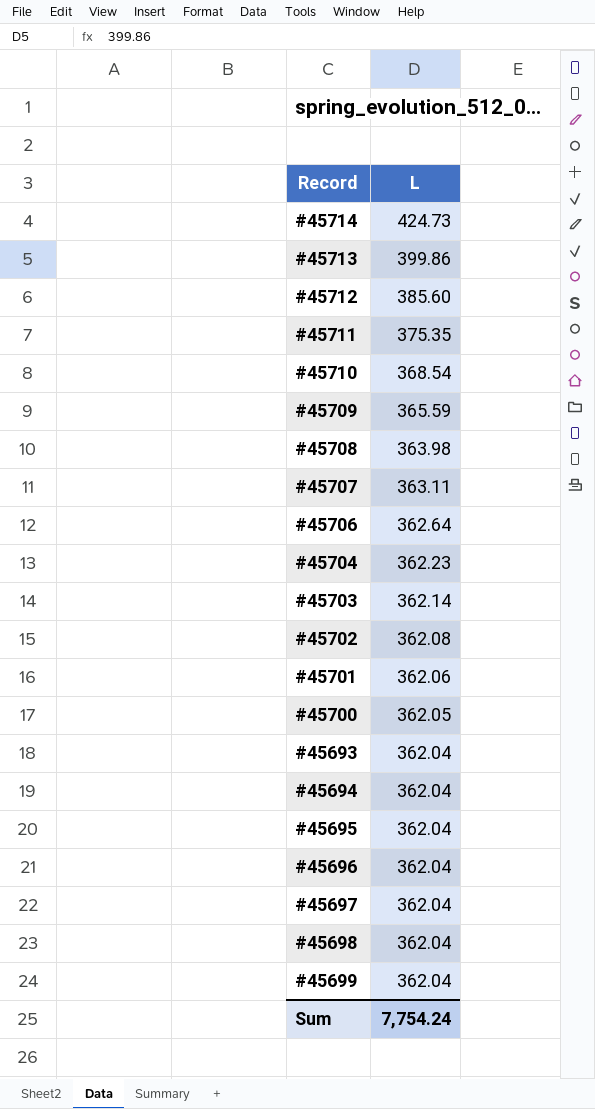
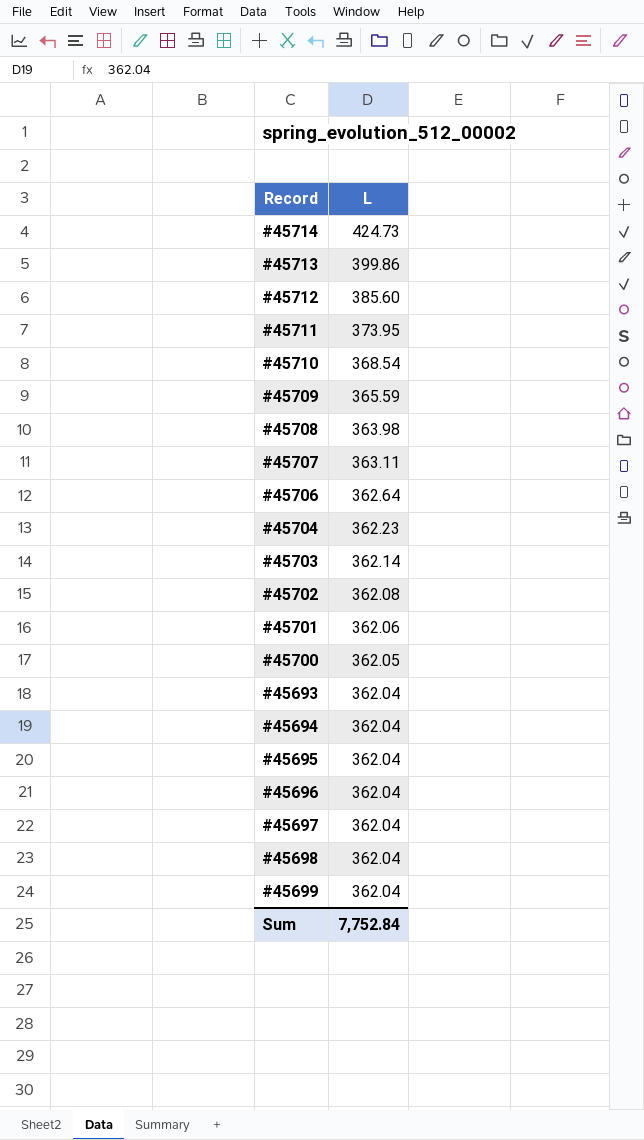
#45711 | L: 375.35 -> 373.95
Sum | L: 7,754.24 -> 7,752.84

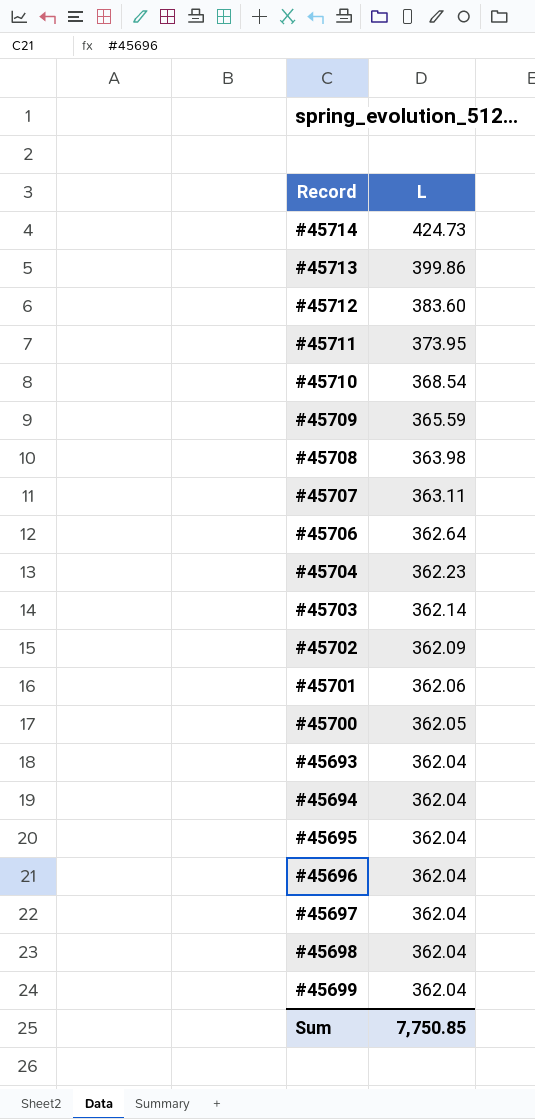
#45712 | L: 385.60 -> 383.60
#45702 | L: 362.08 -> 362.09
Sum | L: 7,752.84 -> 7,750.85

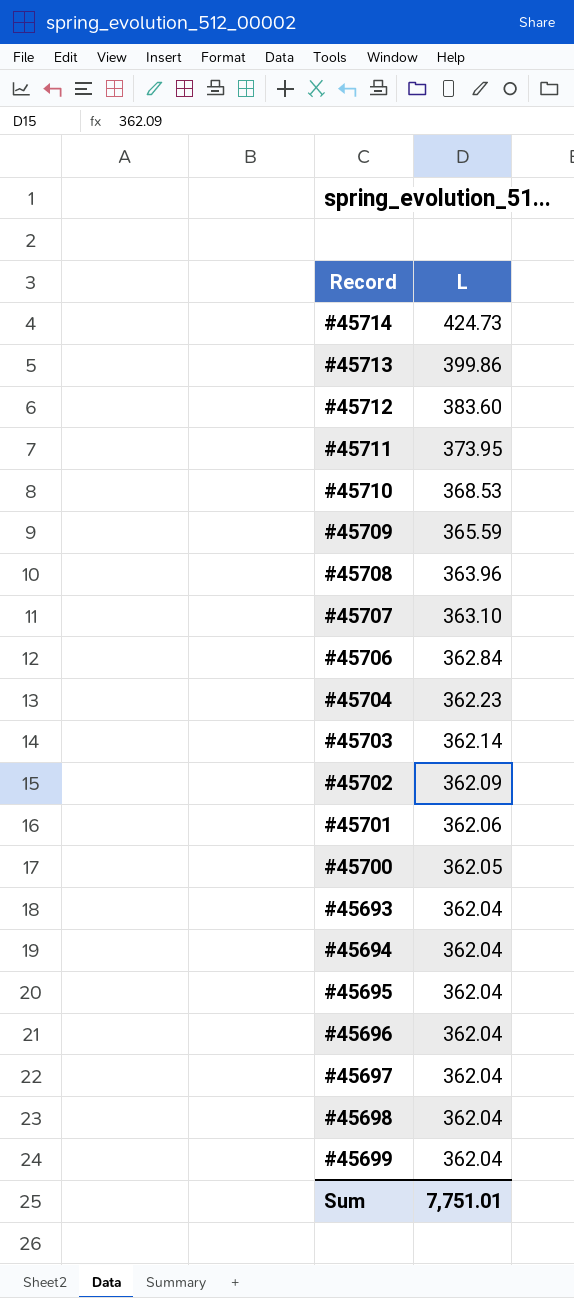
#45710 | L: 368.54 -> 368.53
#45708 | L: 363.98 -> 363.96
#45707 | L: 363.11 -> 363.10
#45706 | L: 362.64 -> 362.84
Sum | L: 7,750.85 -> 7,751.01

